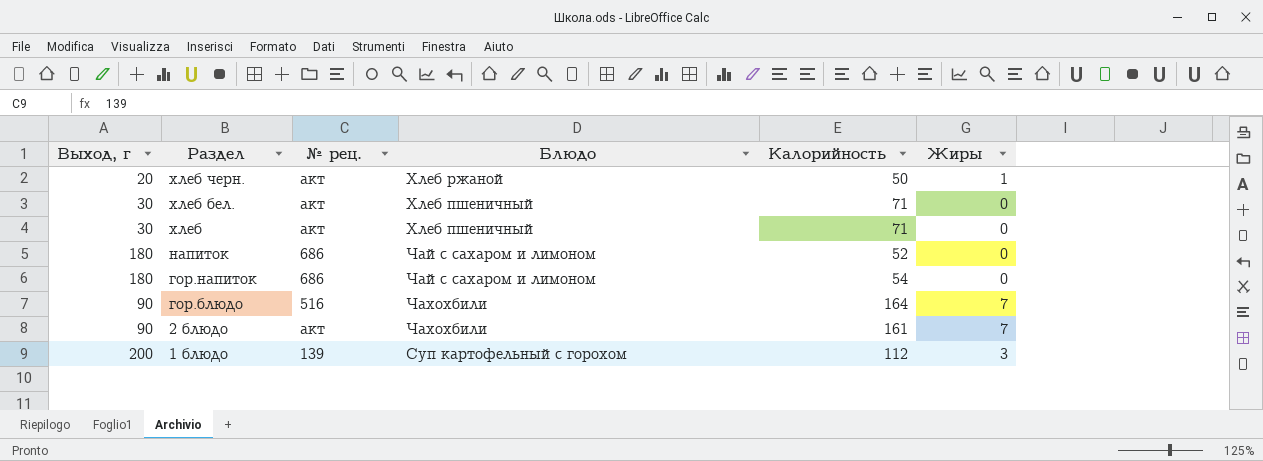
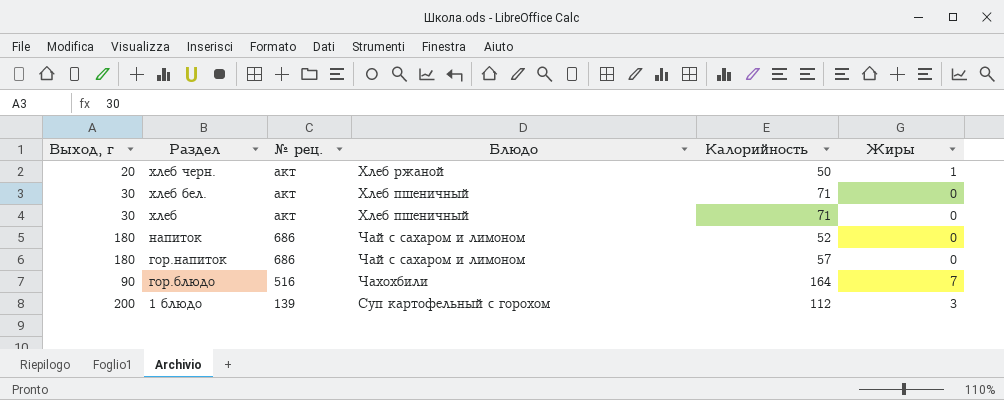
row 2 блюдо: 90 | акт | Чахохбили | 161 | 7 -> none
гор.напиток | Калорийность: 54 -> 57

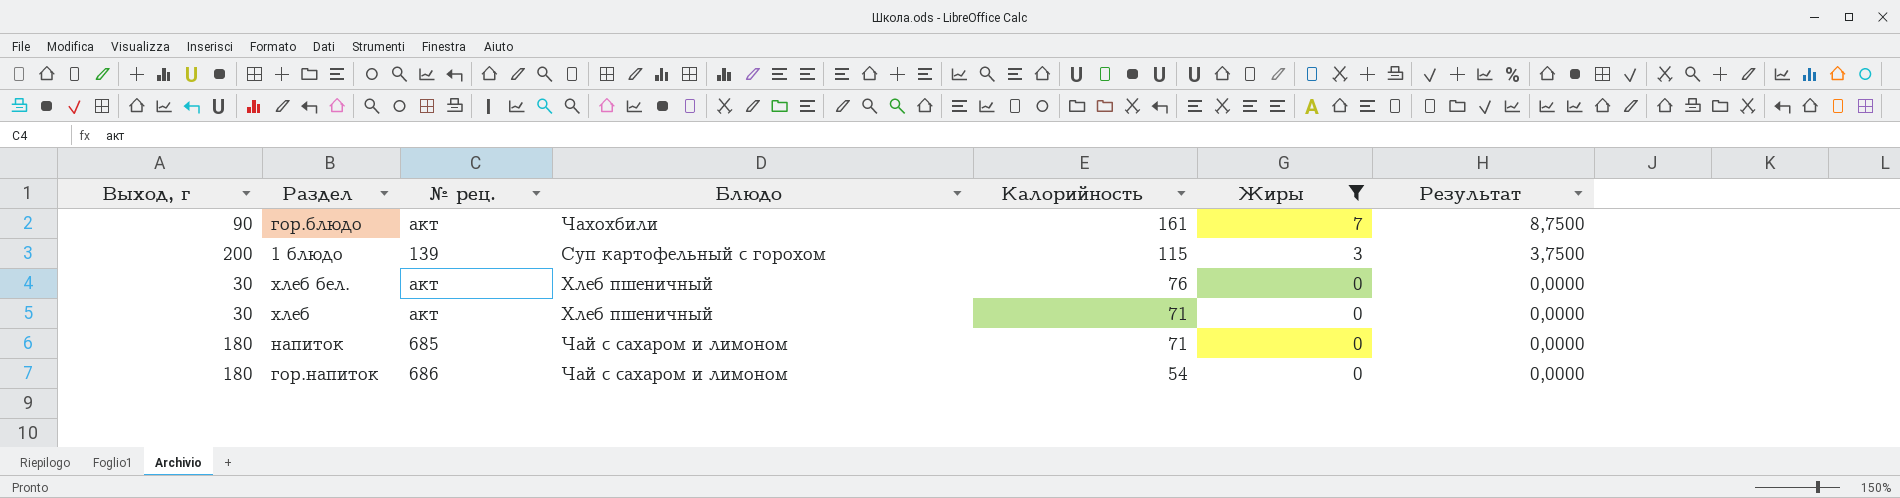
filter: none -> Жиры != 1
row order: Раздел descending -> Калорийность descending
column Результат | formula: none -> [Жиры] * 1,25
гор.блюдо | № рец.: 516 -> акт
гор.блюдо | Калорийность: 164 -> 161
1 блюдо | Калорийность: 112 -> 115
хлеб бел. | Калорийность: 71 -> 76
напиток | № рец.: 686 -> 685
напиток | Калорийность: 52 -> 71
гор.напиток | Калорийность: 57 -> 54

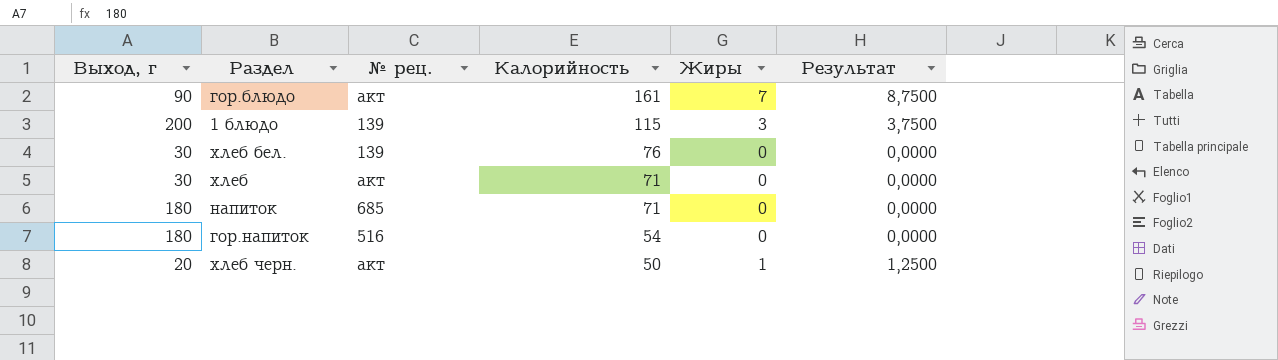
filter: Жиры != 1 -> none
column Блюдо | position: 4 -> none
хлеб бел. | № рец.: акт -> 139
гор.напиток | № рец.: 686 -> 516

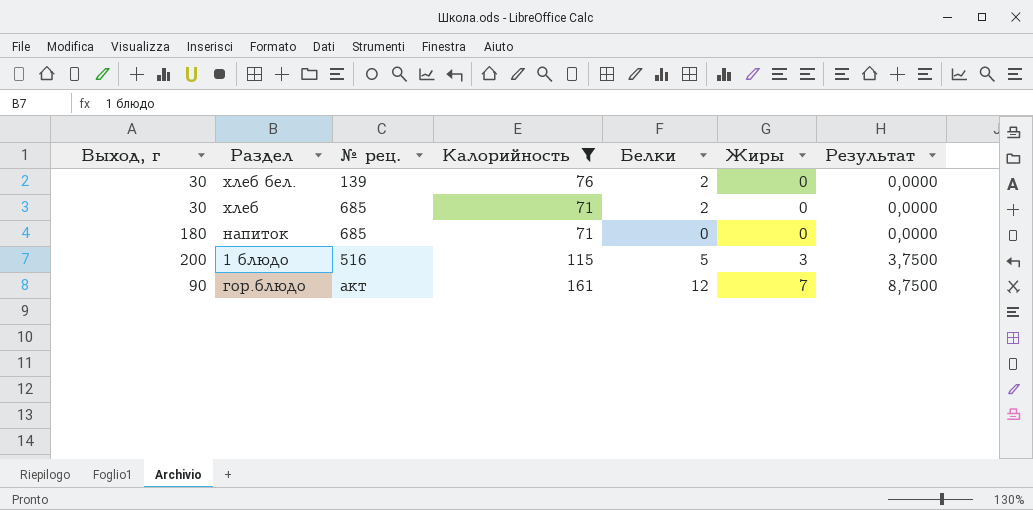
filter: none -> Калорийность >= 71
row order: Калорийность descending -> Жиры ascending
column Белки | position: none -> 5
хлеб | № рец.: акт -> 685
1 блюдо | № рец.: 139 -> 516

